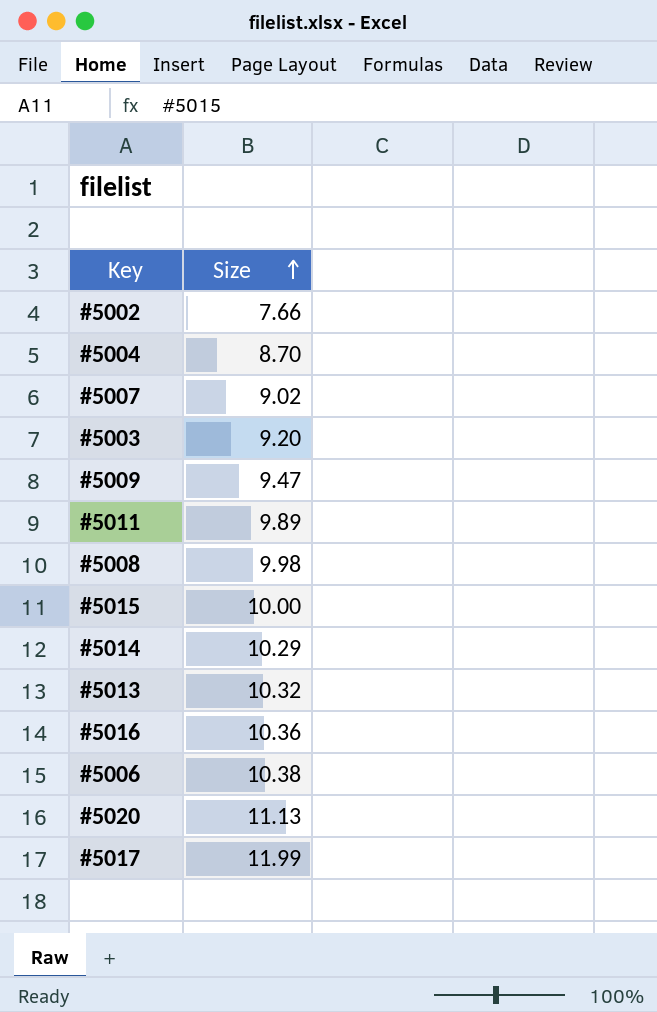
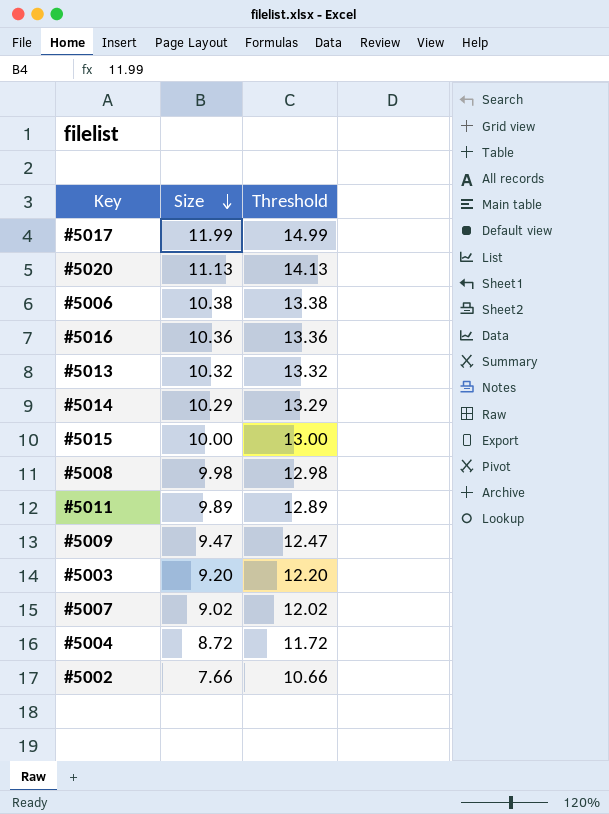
row order: Size ascending -> Size descending
column Threshold | formula: none -> [Size] + 3
#5004 | Size: 8.70 -> 8.72

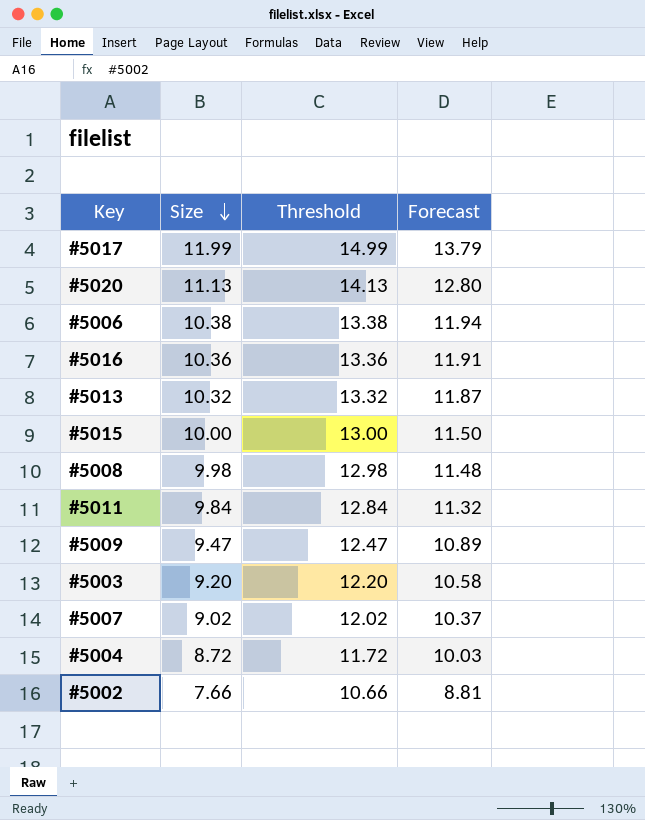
column Forecast | formula: none -> [Size] * 1.15
row #5014: 10.29 | 13.29 -> none
#5011 | Size: 9.89 -> 9.84
#5011 | Threshold: 12.89 -> 12.84

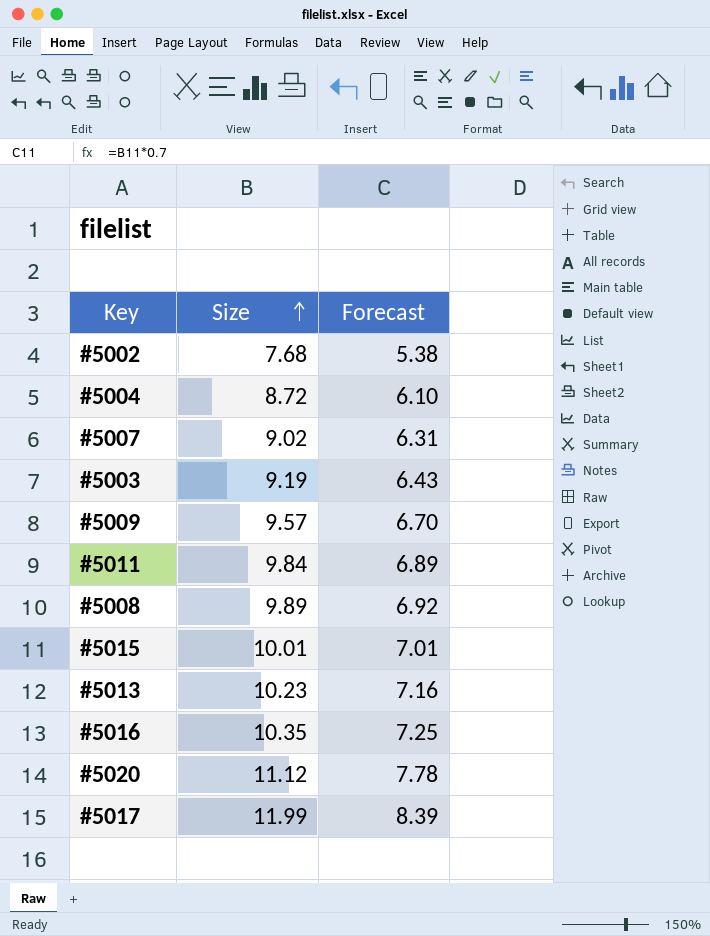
row order: Size descending -> Size ascending
column Threshold | formula: [Size] + 3 -> none
column Forecast | formula: [Size] * 1.15 -> [Size] * 0.7
row #5006: 10.38 | 13.38 | 11.94 -> none
#5002 | Size: 7.66 -> 7.68
#5003 | Size: 9.20 -> 9.19
#5009 | Size: 9.47 -> 9.57
#5008 | Size: 9.98 -> 9.89
#5015 | Size: 10.00 -> 10.01
#5013 | Size: 10.32 -> 10.23
#5016 | Size: 10.36 -> 10.35
#5020 | Size: 11.13 -> 11.12

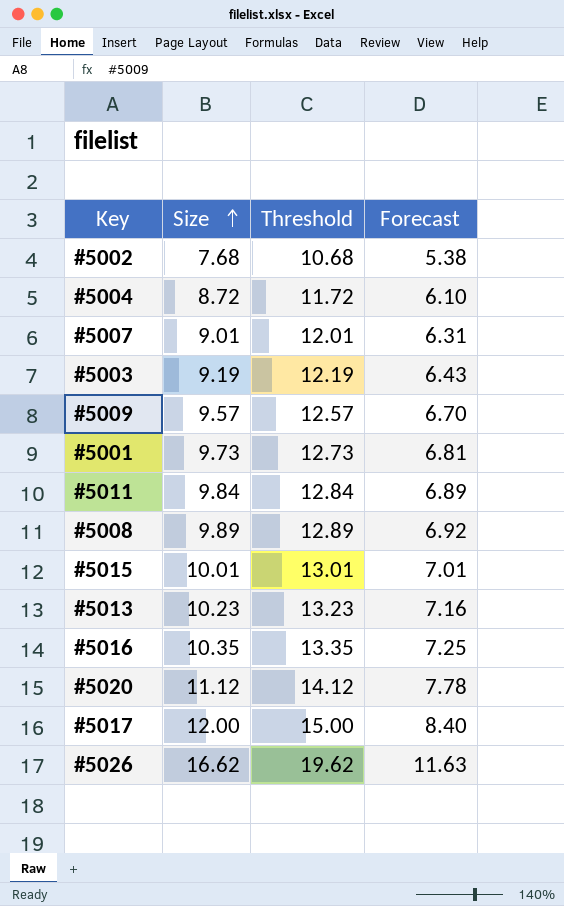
column Threshold | formula: none -> [Size] + 3
#5007 | Size: 9.02 -> 9.01
row #5001: none -> 9.73 | 12.73 | 6.81
#5017 | Size: 11.99 -> 12.00
#5017 | Forecast: 8.39 -> 8.40
row #5026: none -> 16.62 | 19.62 | 11.63

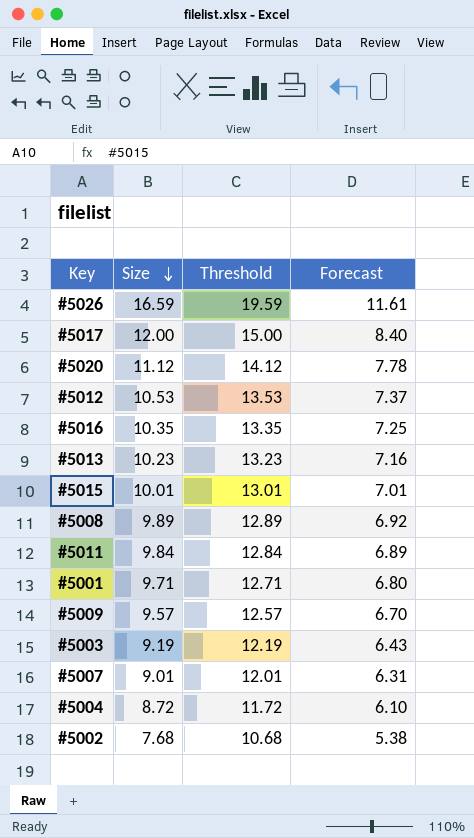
row order: Size ascending -> Size descending
#5026 | Size: 16.62 -> 16.59
#5026 | Threshold: 19.62 -> 19.59
#5026 | Forecast: 11.63 -> 11.61
row #5012: none -> 10.53 | 13.53 | 7.37
#5001 | Size: 9.73 -> 9.71
#5001 | Threshold: 12.73 -> 12.71
#5001 | Forecast: 6.81 -> 6.80

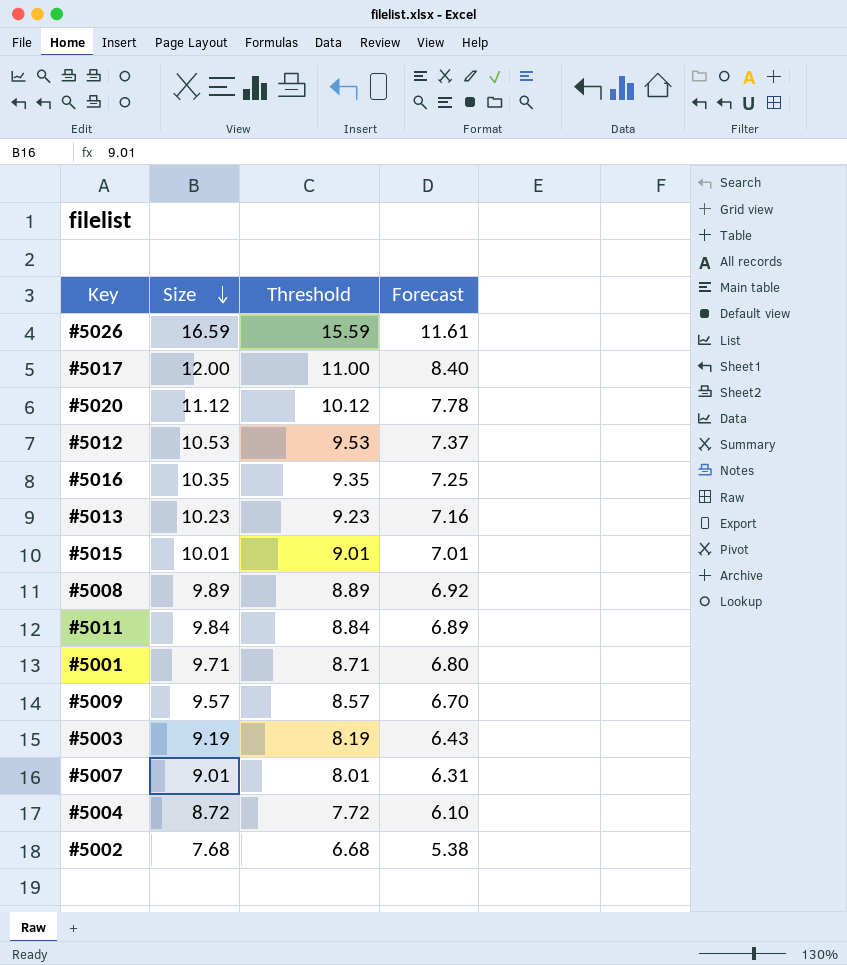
column Threshold | formula: [Size] + 3 -> [Size] - 1

